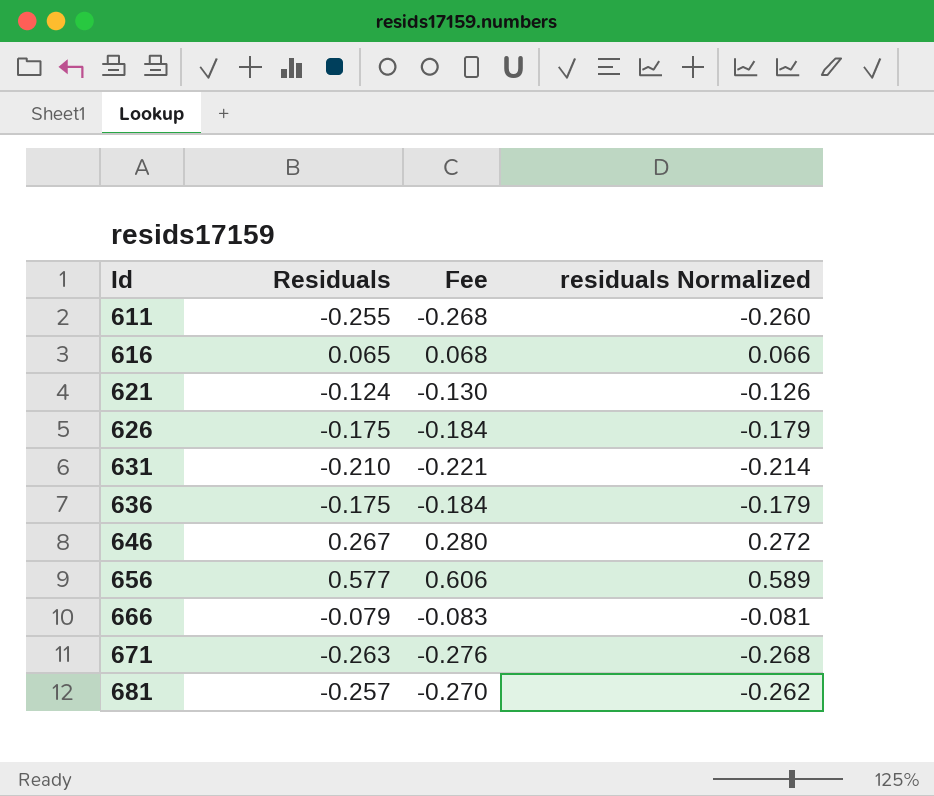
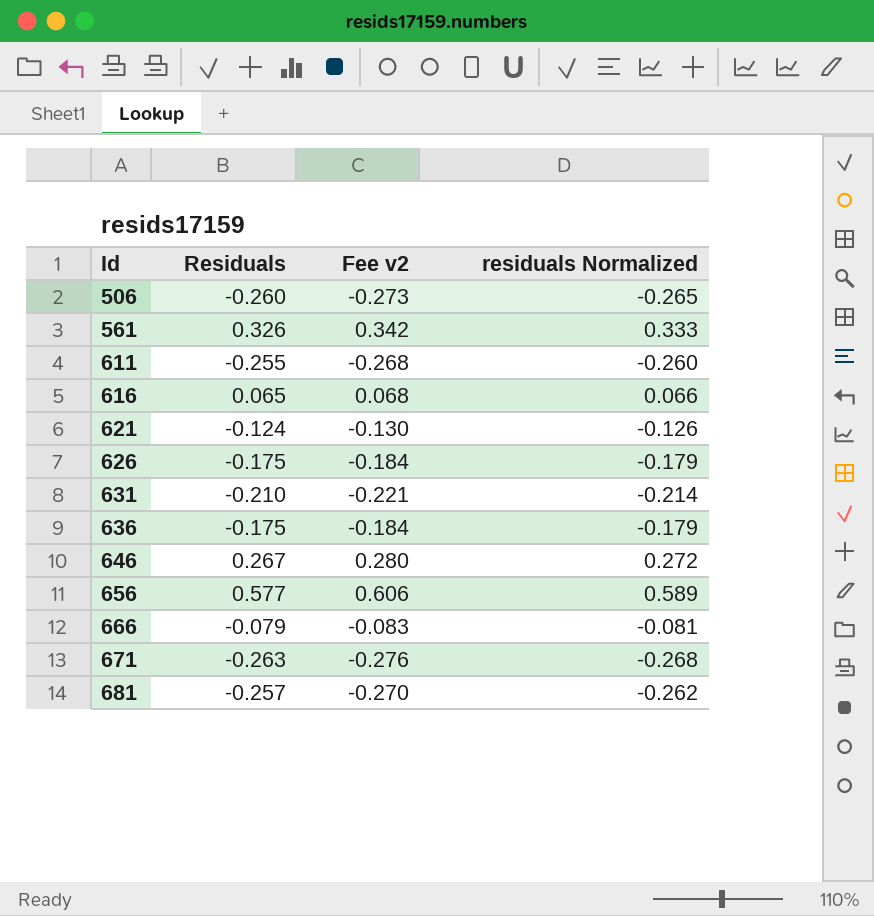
column name: Fee -> Fee v2
row 506: none -> -0.260 | -0.273 | -0.265
row 561: none -> 0.326 | 0.342 | 0.333

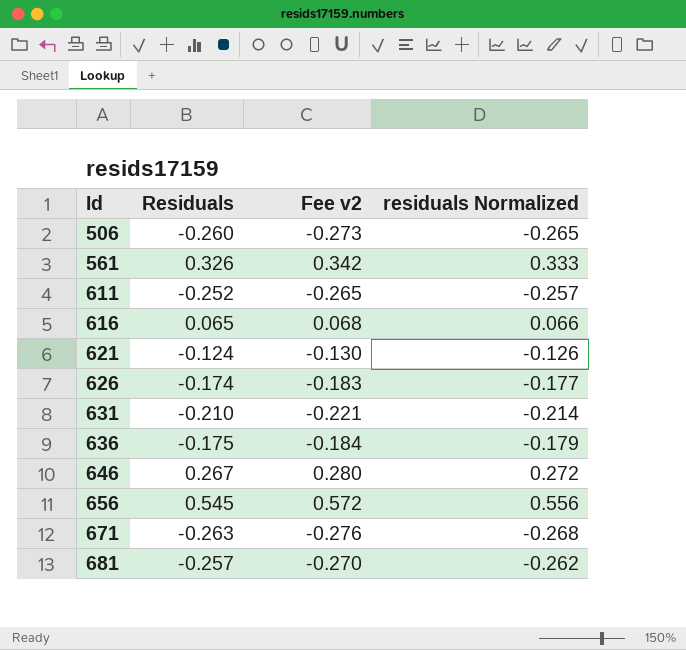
row 666: -0.079 | -0.083 | -0.081 -> none
611 | Residuals: -0.255 -> -0.252
611 | Fee v2: -0.268 -> -0.265
611 | residuals Normalized: -0.260 -> -0.257
626 | Residuals: -0.175 -> -0.174
626 | Fee v2: -0.184 -> -0.183
626 | residuals Normalized: -0.179 -> -0.177
656 | Residuals: 0.577 -> 0.545
656 | Fee v2: 0.606 -> 0.572
656 | residuals Normalized: 0.589 -> 0.556

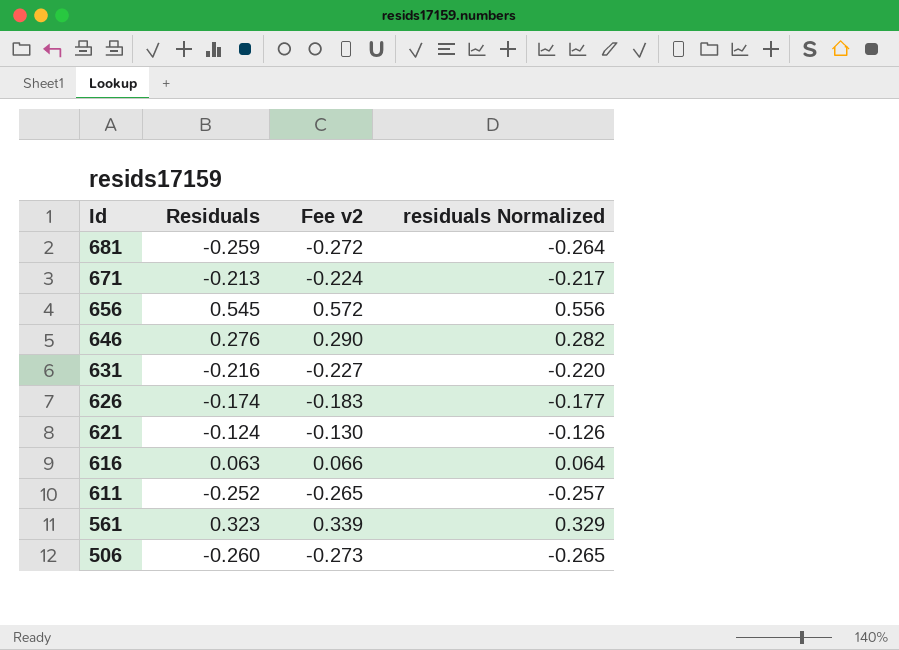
row order: Id ascending -> Id descending
row 636: -0.175 | -0.184 | -0.179 -> none
681 | Residuals: -0.257 -> -0.259
681 | Fee v2: -0.270 -> -0.272
681 | residuals Normalized: -0.262 -> -0.264
671 | Residuals: -0.263 -> -0.213
671 | Fee v2: -0.276 -> -0.224
671 | residuals Normalized: -0.268 -> -0.217
646 | Residuals: 0.267 -> 0.276
646 | Fee v2: 0.280 -> 0.290
646 | residuals Normalized: 0.272 -> 0.282
631 | Residuals: -0.210 -> -0.216
631 | Fee v2: -0.221 -> -0.227
631 | residuals Normalized: -0.214 -> -0.220
616 | Residuals: 0.065 -> 0.063
616 | Fee v2: 0.068 -> 0.066
616 | residuals Normalized: 0.066 -> 0.064
561 | Residuals: 0.326 -> 0.323
561 | Fee v2: 0.342 -> 0.339
561 | residuals Normalized: 0.333 -> 0.329

